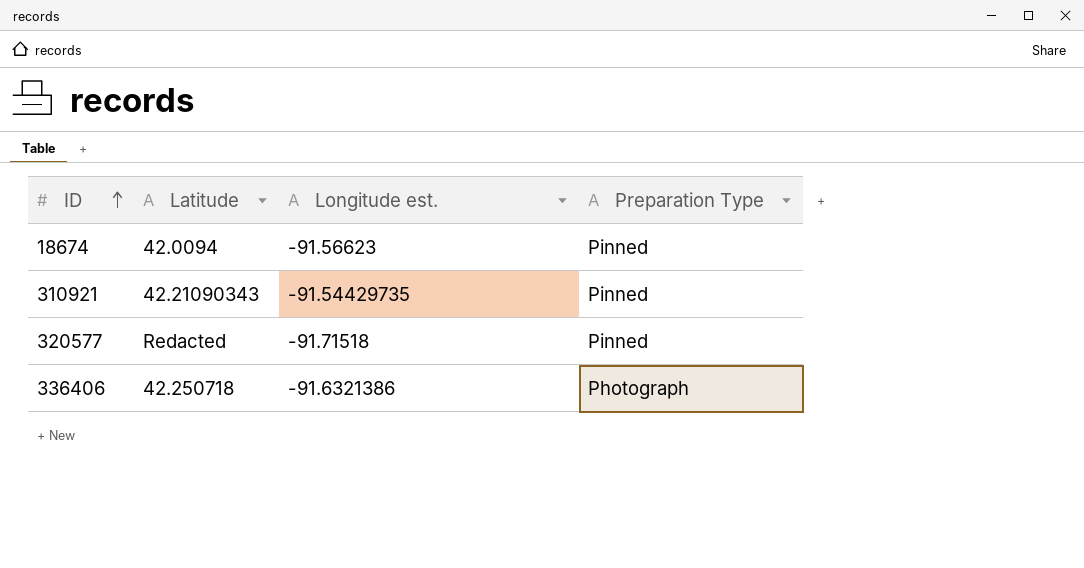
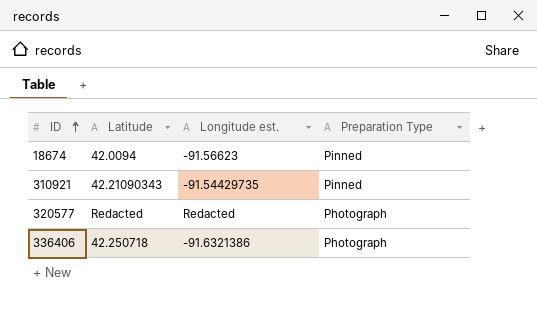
320577 | Longitude est.: -91.71518 -> Redacted
320577 | Preparation Type: Pinned -> Photograph

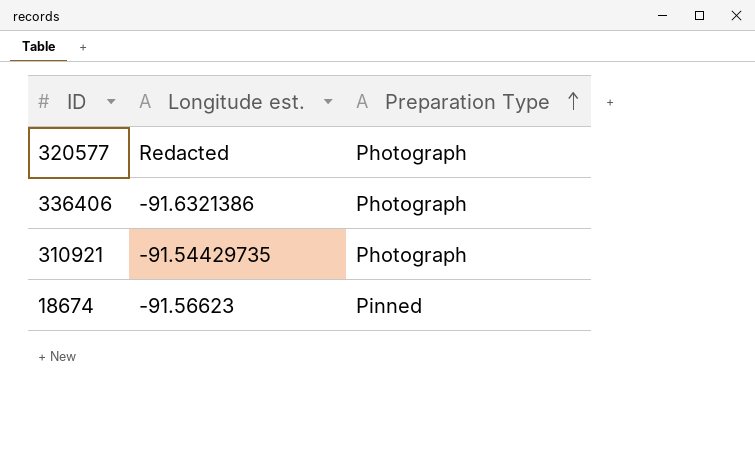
row order: ID ascending -> Preparation Type ascending
column Latitude | position: 2 -> none
310921 | Preparation Type: Pinned -> Photograph

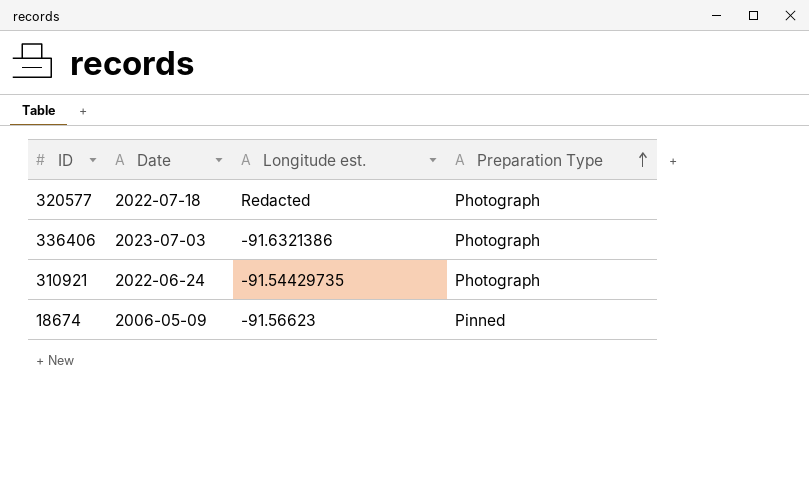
column Date | position: none -> 2

